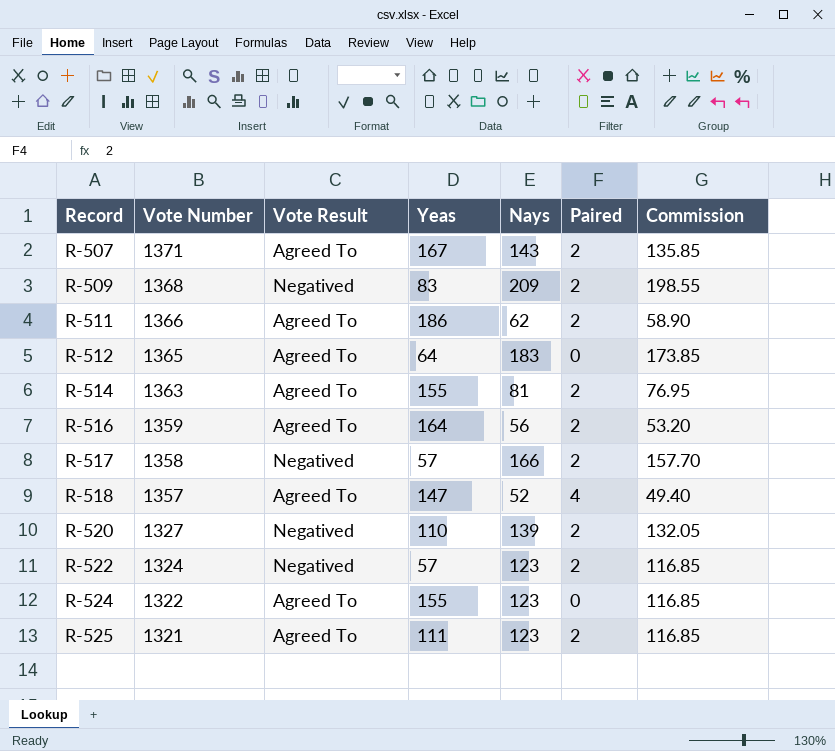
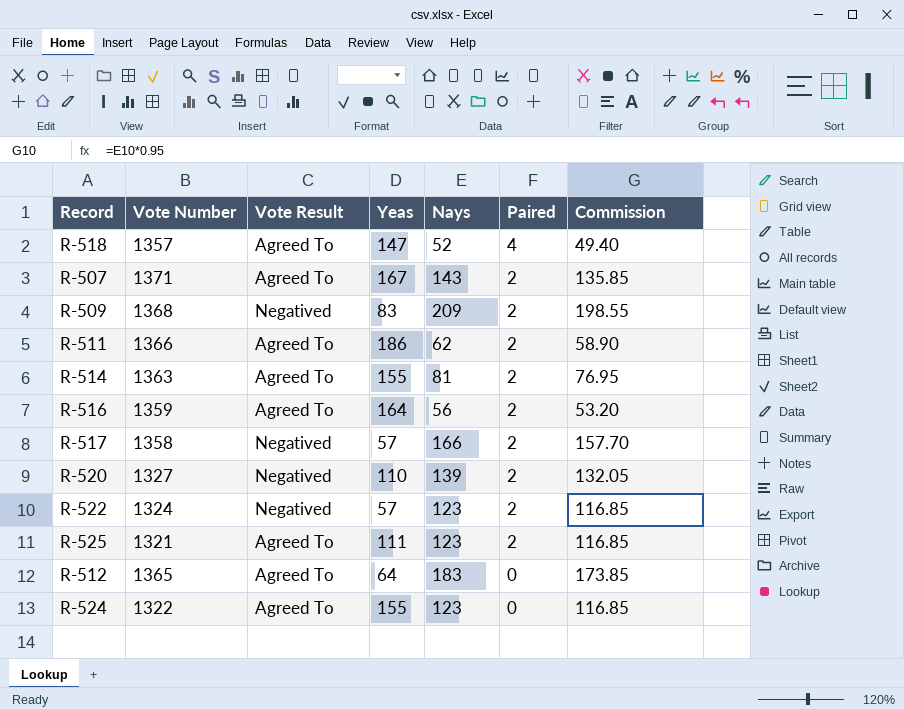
row order: Record ascending -> Paired descending

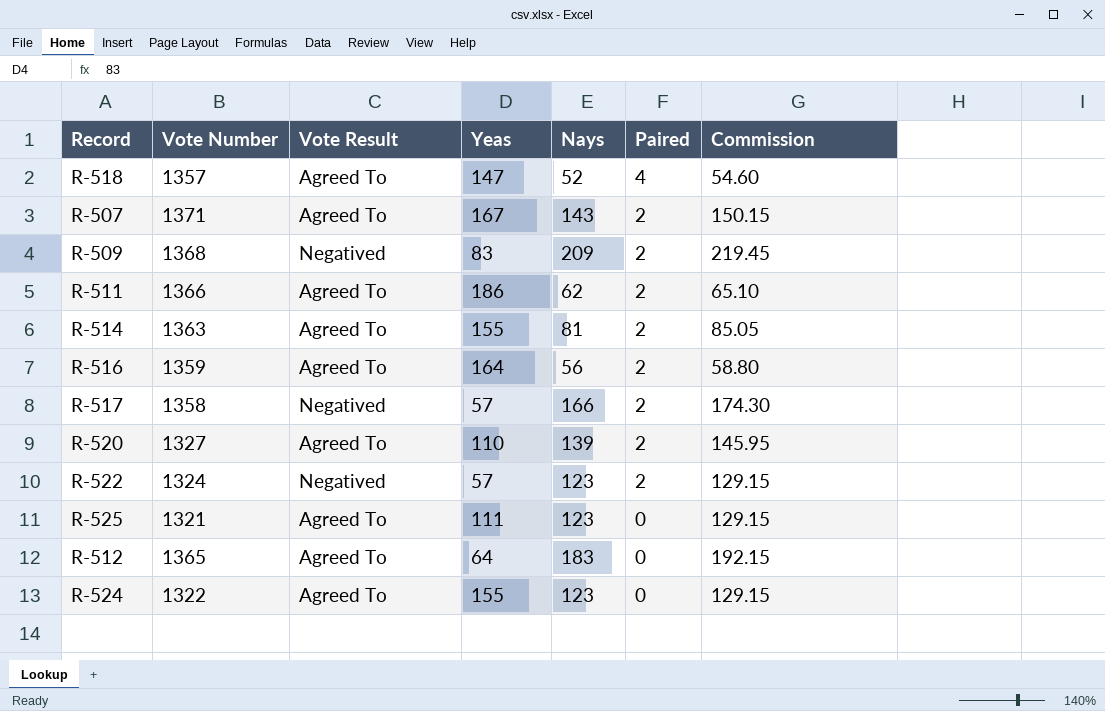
column Commission | formula: [Nays] * 0.95 -> [Nays] * 1.05
R-520 | Vote Result: Negatived -> Agreed To
R-525 | Paired: 2 -> 0

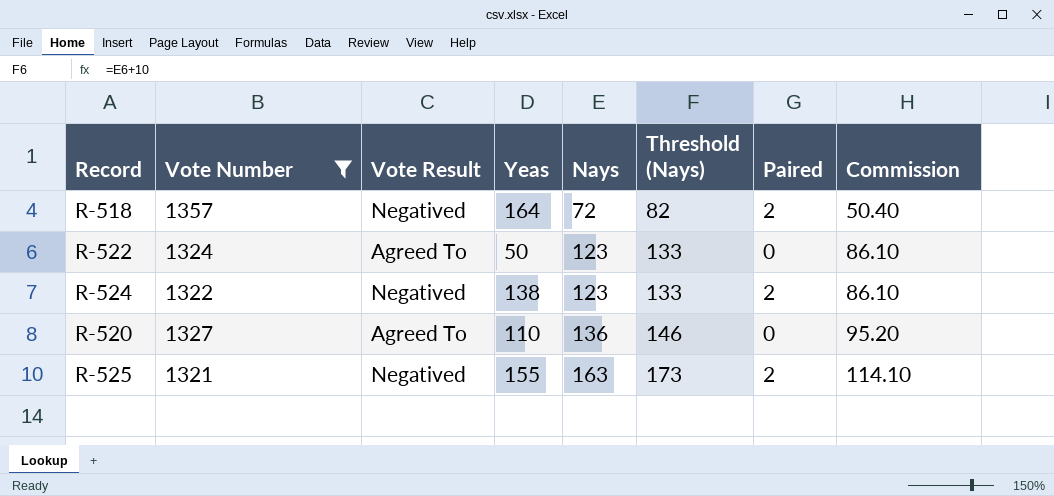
filter: none -> Vote Number <= 1357
row order: Paired descending -> Nays ascending
column Threshold (Nays) | formula: none -> [Nays] + 10
column Commission | formula: [Nays] * 1.05 -> [Nays] * 0.7
R-518 | Vote Result: Agreed To -> Negatived
R-518 | Yeas: 147 -> 164
R-518 | Nays: 52 -> 72
R-518 | Paired: 4 -> 2
R-522 | Vote Result: Negatived -> Agreed To
R-522 | Yeas: 57 -> 50
R-522 | Paired: 2 -> 0
R-524 | Vote Result: Agreed To -> Negatived
R-524 | Yeas: 155 -> 138
R-524 | Paired: 0 -> 2
R-520 | Nays: 139 -> 136
R-520 | Paired: 2 -> 0
R-525 | Vote Result: Agreed To -> Negatived
R-525 | Yeas: 111 -> 155
R-525 | Nays: 123 -> 163
R-525 | Paired: 0 -> 2

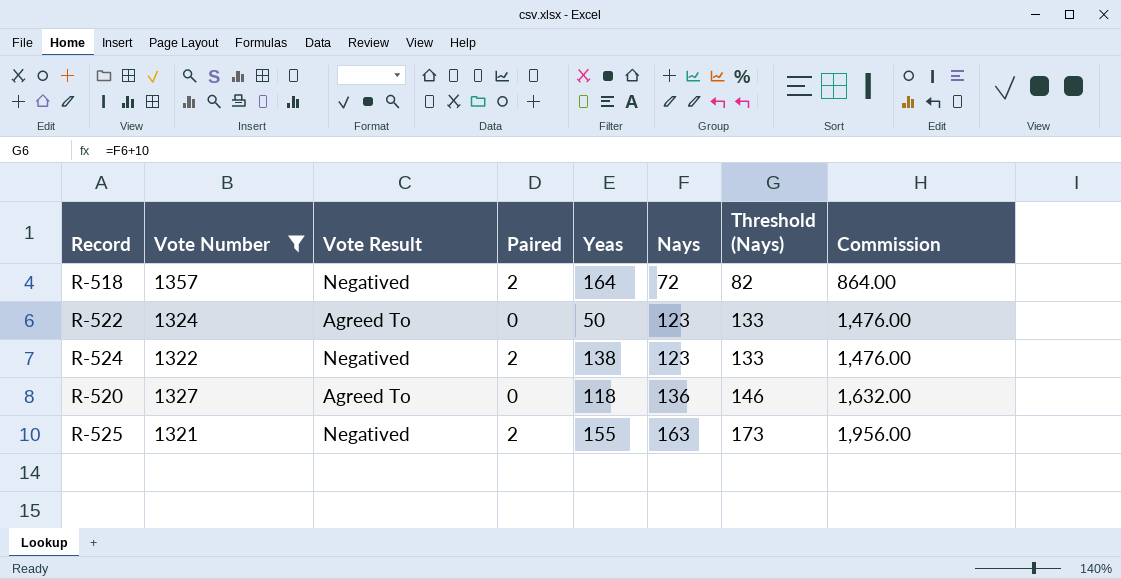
column Paired | position: 7 -> 4
column Commission | formula: [Nays] * 0.7 -> [Nays] * 12
R-520 | Yeas: 110 -> 118

